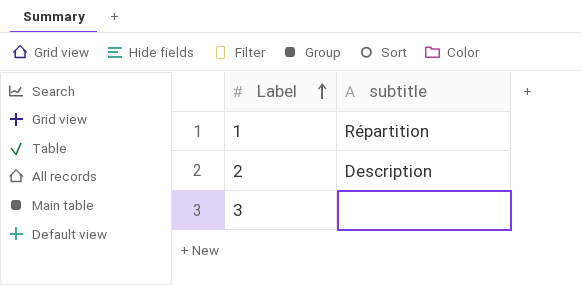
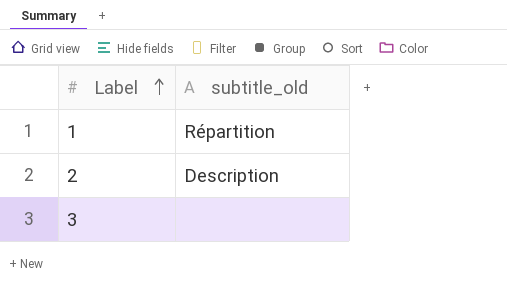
column name: subtitle -> subtitle_old

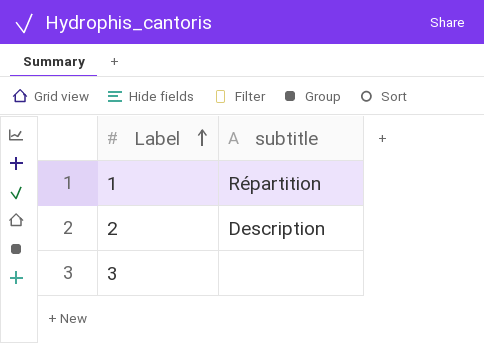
column name: subtitle_old -> subtitle

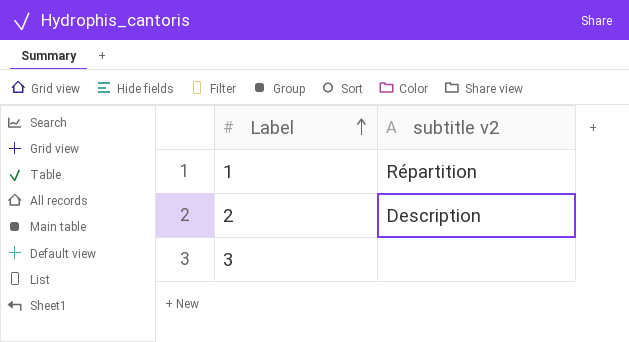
column name: subtitle -> subtitle v2

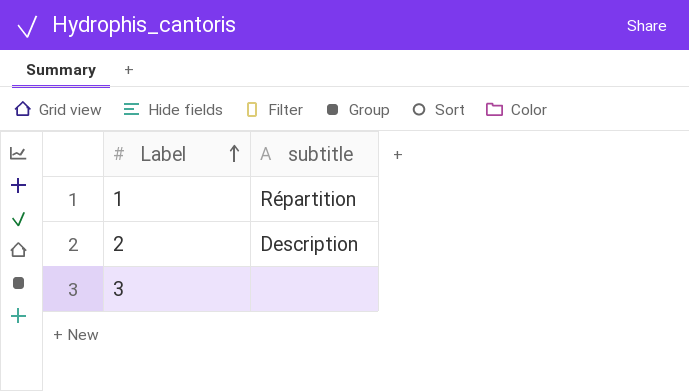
column name: subtitle v2 -> subtitle

